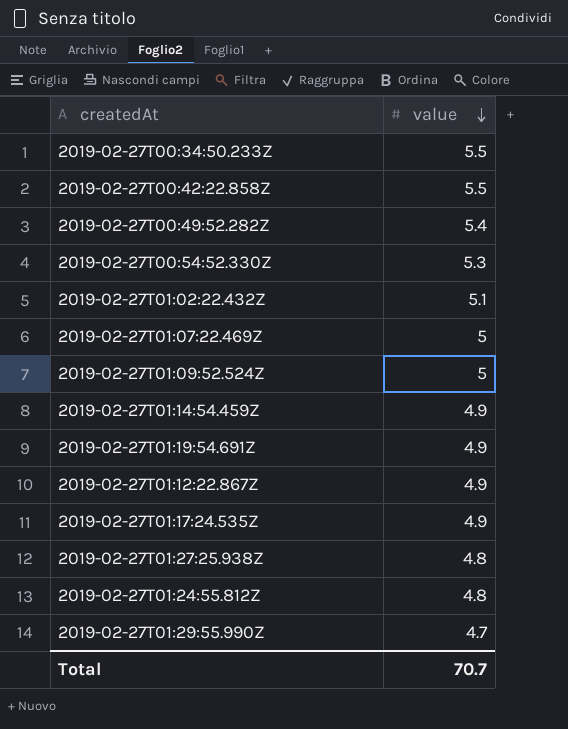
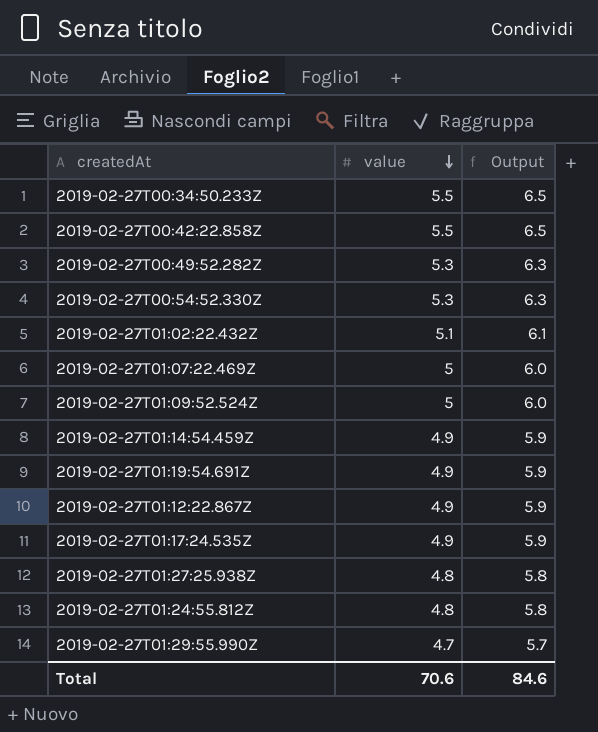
column Output | formula: none -> [value] + 1
2019-02-27T00:49:52.282Z | value: 5.4 -> 5.3
Total | value: 70.7 -> 70.6

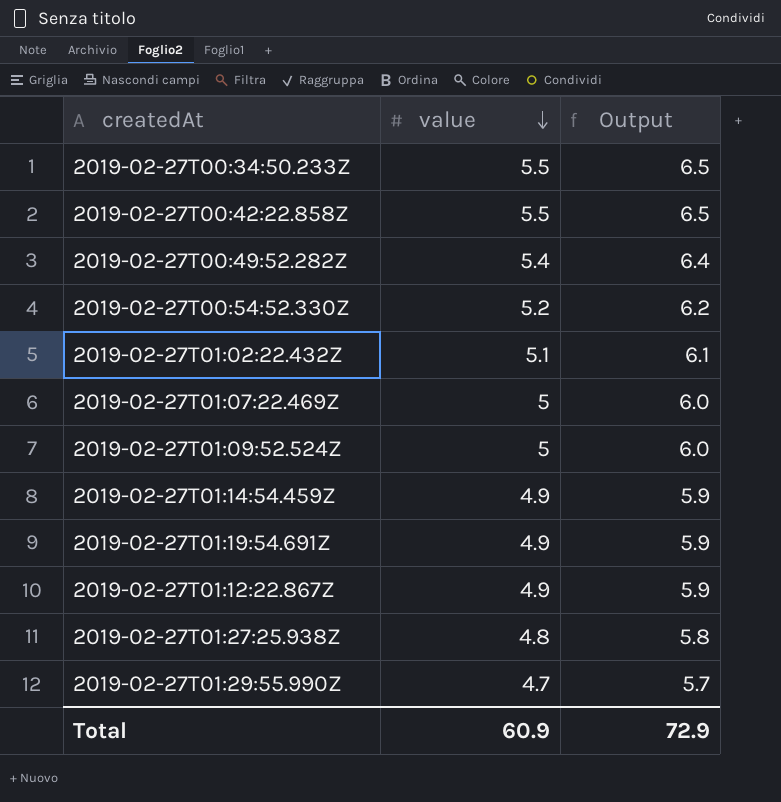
row 2019-02-27T01:17:24.535Z: 4.9 | 5.9 -> none
row 2019-02-27T01:24:55.812Z: 4.8 | 5.8 -> none
2019-02-27T00:49:52.282Z | value: 5.3 -> 5.4
2019-02-27T00:49:52.282Z | Output: 6.3 -> 6.4
2019-02-27T00:54:52.330Z | value: 5.3 -> 5.2
2019-02-27T00:54:52.330Z | Output: 6.3 -> 6.2
Total | value: 70.6 -> 60.9
Total | Output: 84.6 -> 72.9

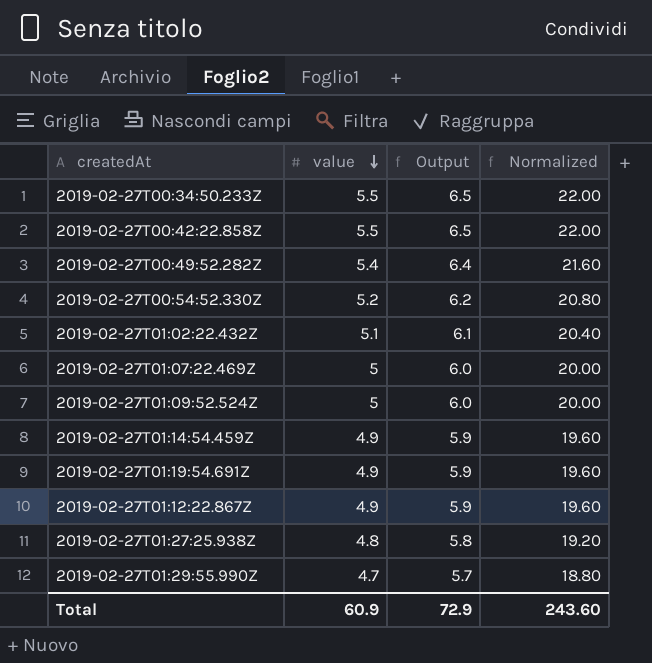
column Normalized | formula: none -> [value] * 4

